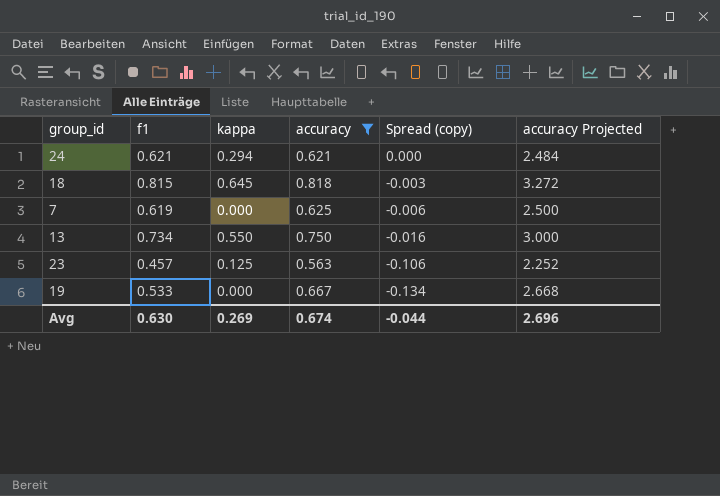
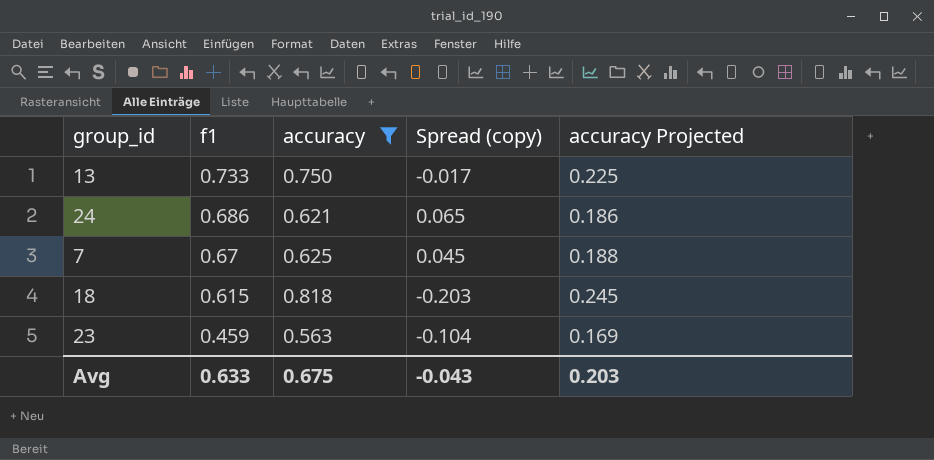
row order: Spread (copy) descending -> f1 descending
column kappa | position: 3 -> none
column accuracy Projected | formula: [accuracy] * 4 -> [accuracy] * 0.3
row 19: 0.533 | 0.000 | 0.667 | -0.134 | 2.668 -> none
13 | f1: 0.734 -> 0.733
13 | Spread (copy): -0.016 -> -0.017
24 | f1: 0.621 -> 0.686
24 | Spread (copy): 0.000 -> 0.065
7 | f1: 0.619 -> 0.67
7 | Spread (copy): -0.006 -> 0.045
18 | f1: 0.815 -> 0.615
18 | Spread (copy): -0.003 -> -0.203
23 | f1: 0.457 -> 0.459
23 | Spread (copy): -0.106 -> -0.104
Avg | f1: 0.630 -> 0.633
Avg | accuracy: 0.674 -> 0.675
Avg | Spread (copy): -0.044 -> -0.043
Avg | accuracy Projected: 2.696 -> 0.203

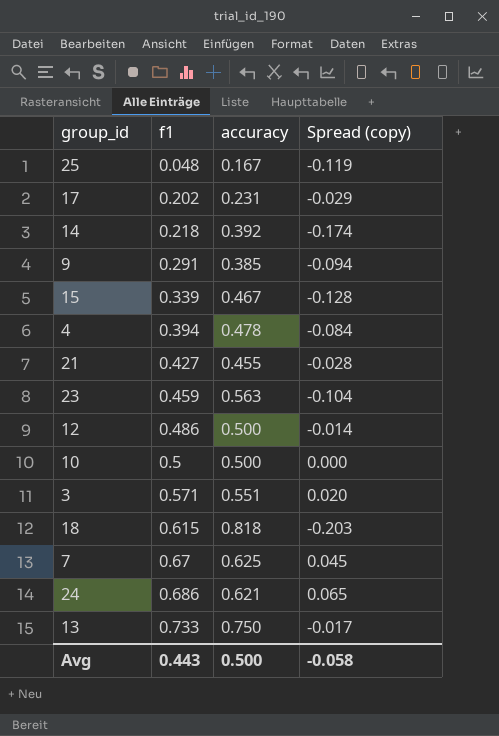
filter: accuracy >= 0.563 -> none
row order: f1 descending -> f1 ascending
column accuracy Projected | formula: [accuracy] * 0.3 -> none
Avg | f1: 0.633 -> 0.443
Avg | accuracy: 0.675 -> 0.500
Avg | Spread (copy): -0.043 -> -0.058

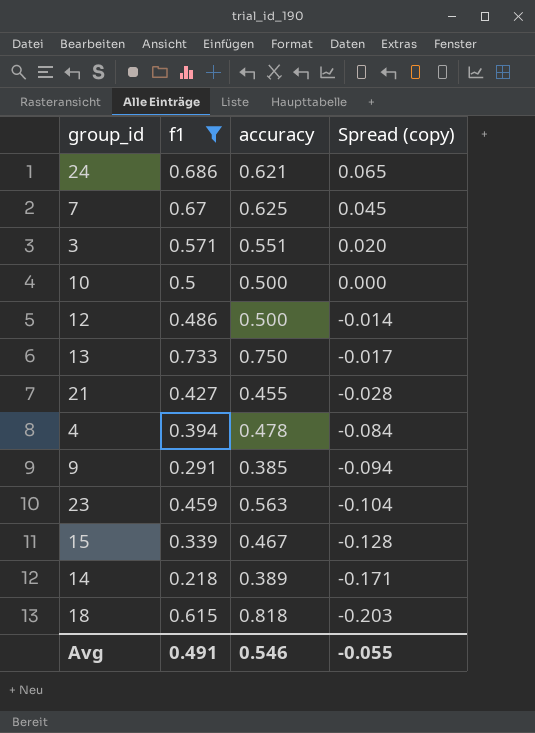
filter: none -> f1 >= 0.218
row order: f1 ascending -> Spread (copy) descending
14 | accuracy: 0.392 -> 0.389
14 | Spread (copy): -0.174 -> -0.171
Avg | f1: 0.443 -> 0.491
Avg | accuracy: 0.500 -> 0.546
Avg | Spread (copy): -0.058 -> -0.055

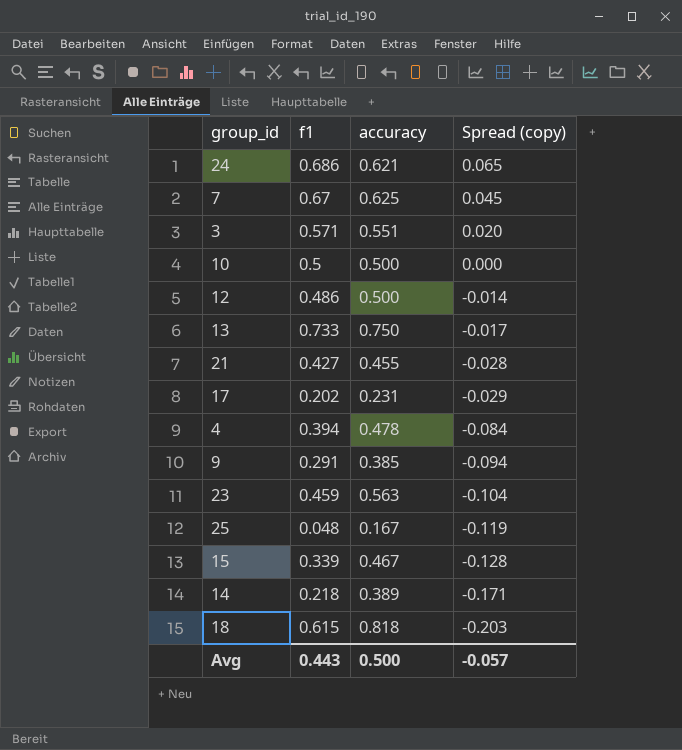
filter: f1 >= 0.218 -> none
Avg | f1: 0.491 -> 0.443
Avg | accuracy: 0.546 -> 0.500
Avg | Spread (copy): -0.055 -> -0.057

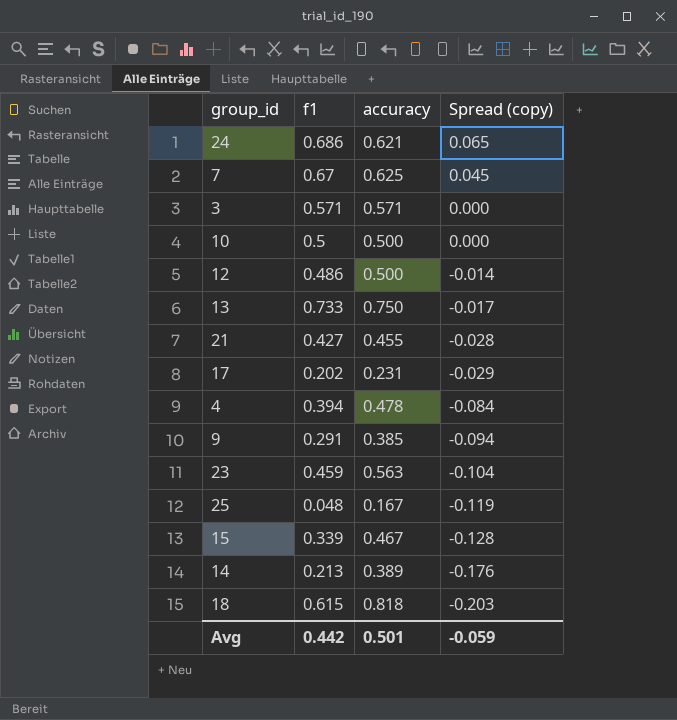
3 | accuracy: 0.551 -> 0.571
3 | Spread (copy): 0.020 -> 0.000
14 | f1: 0.218 -> 0.213
14 | Spread (copy): -0.171 -> -0.176
Avg | f1: 0.443 -> 0.442
Avg | accuracy: 0.500 -> 0.501
Avg | Spread (copy): -0.057 -> -0.059

